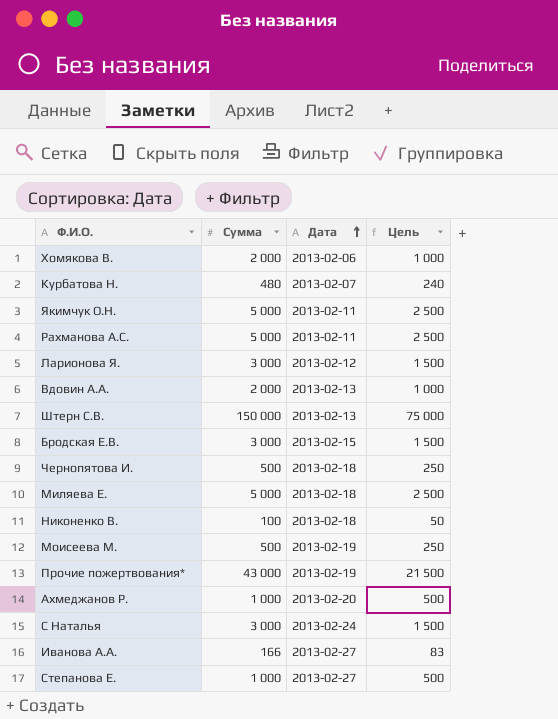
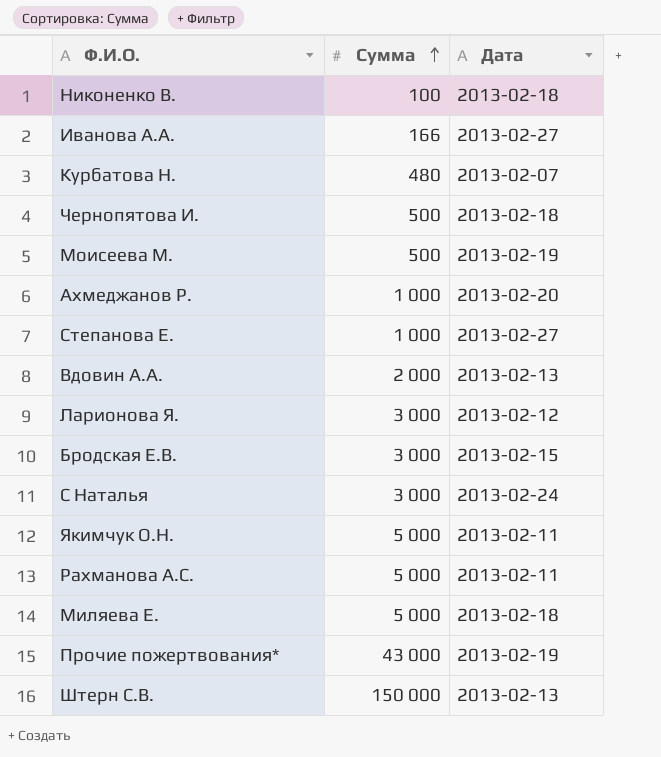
row order: Дата ascending -> Сумма ascending
column Цель | formula: [Сумма] * 0,5 -> none
row Хомякова В.: 2 000 | 2013-02-06 | 1 000 -> none

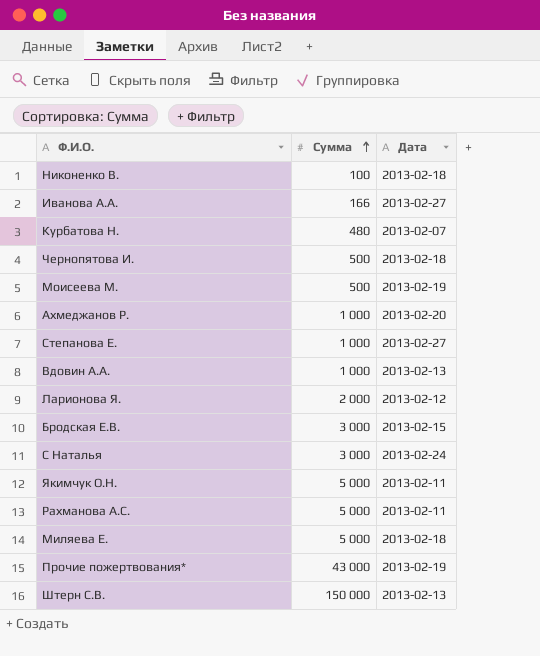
Вдовин А.А. | Сумма: 2 000 -> 1 000
Ларионова Я. | Сумма: 3 000 -> 2 000

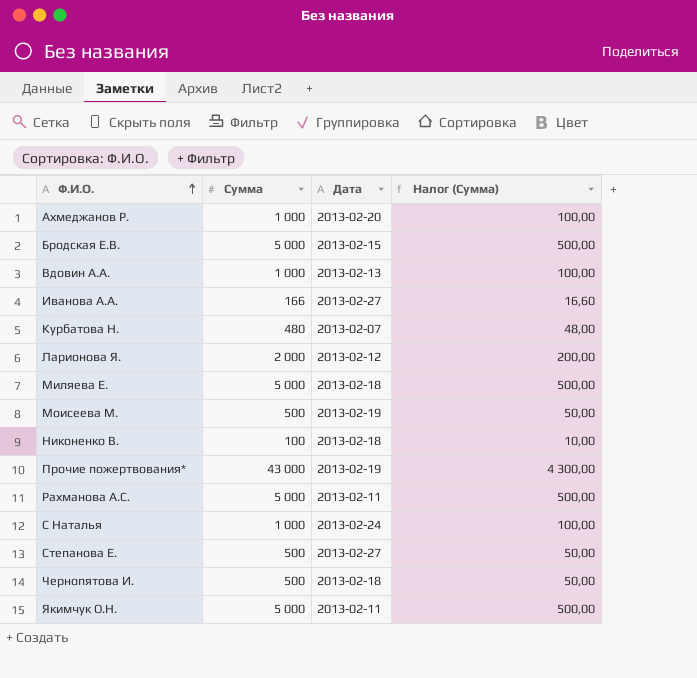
row order: Сумма ascending -> Ф.И.О. ascending
column Налог (Сумма) | formula: none -> [Сумма] * 0,1
row Штерн С.В.: 150 000 | 2013-02-13 -> none
Бродская Е.В. | Сумма: 3 000 -> 5 000
С Наталья | Сумма: 3 000 -> 1 000
Степанова Е. | Сумма: 1 000 -> 500

